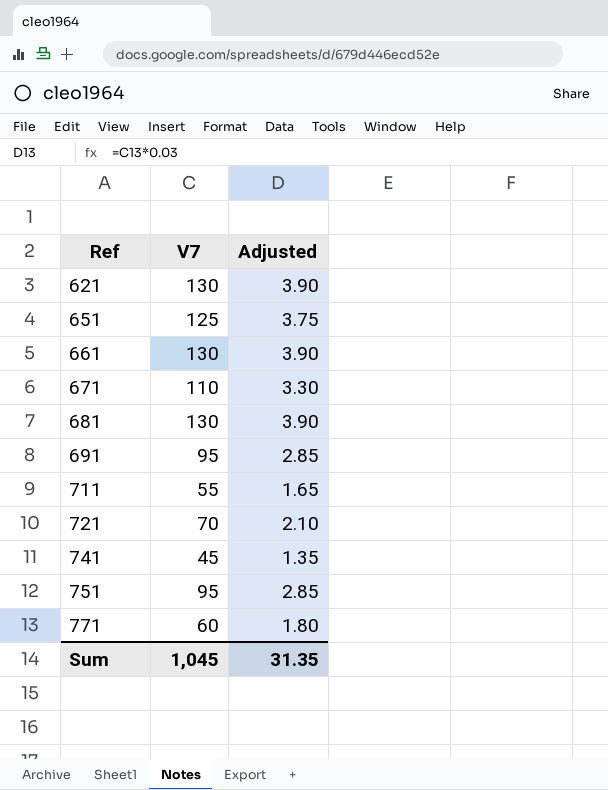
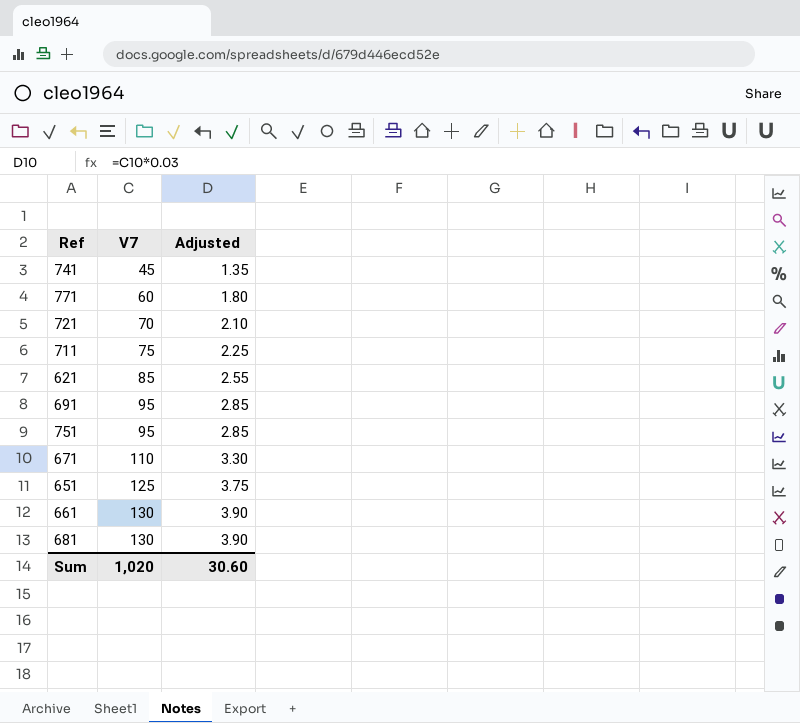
row order: Ref ascending -> V7 ascending
711 | V7: 55 -> 75
711 | Adjusted: 1.65 -> 2.25
621 | V7: 130 -> 85
621 | Adjusted: 3.90 -> 2.55
Sum | V7: 1,045 -> 1,020
Sum | Adjusted: 31.35 -> 30.60

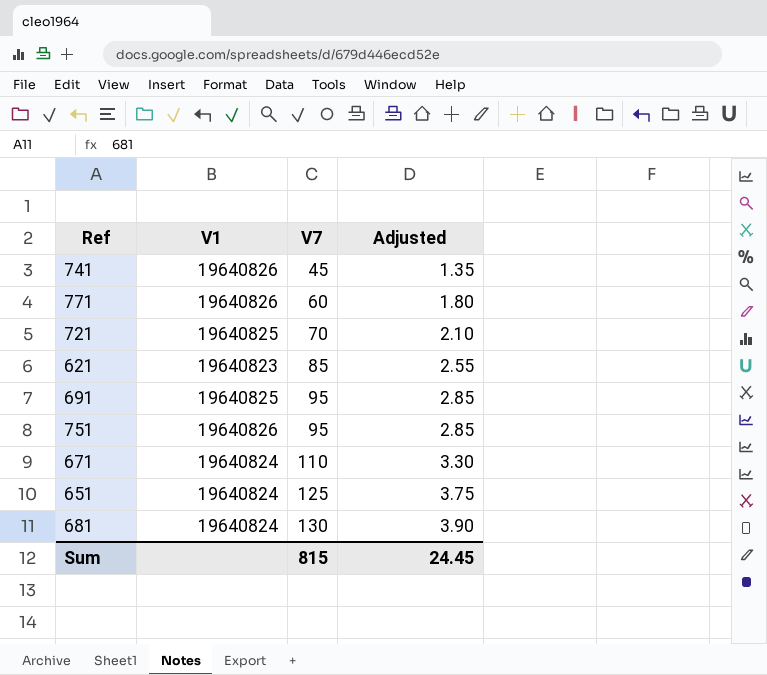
column V1 | position: none -> 2
row 711: 75 | 2.25 -> none
row 661: 130 | 3.90 -> none
Sum | V7: 1,020 -> 815
Sum | Adjusted: 30.60 -> 24.45

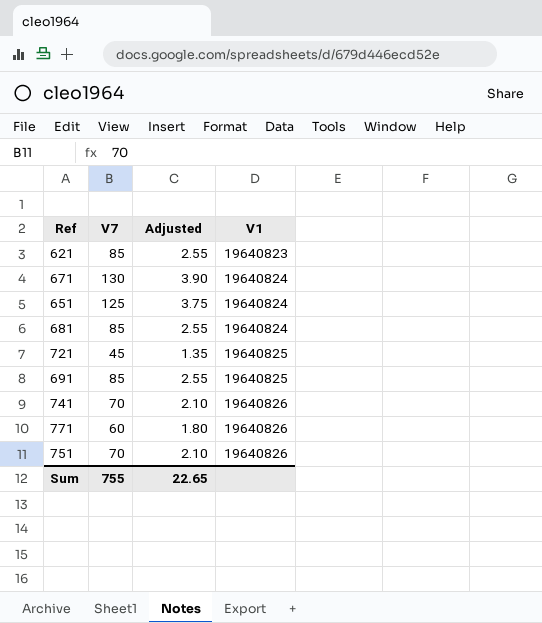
row order: V7 ascending -> V1 ascending
column V1 | position: 2 -> 4
671 | V7: 110 -> 130
671 | Adjusted: 3.30 -> 3.90
681 | V7: 130 -> 85
681 | Adjusted: 3.90 -> 2.55
721 | V7: 70 -> 45
721 | Adjusted: 2.10 -> 1.35
691 | V7: 95 -> 85
691 | Adjusted: 2.85 -> 2.55
741 | V7: 45 -> 70
741 | Adjusted: 1.35 -> 2.10
751 | V7: 95 -> 70
751 | Adjusted: 2.85 -> 2.10
Sum | V7: 815 -> 755
Sum | Adjusted: 24.45 -> 22.65

